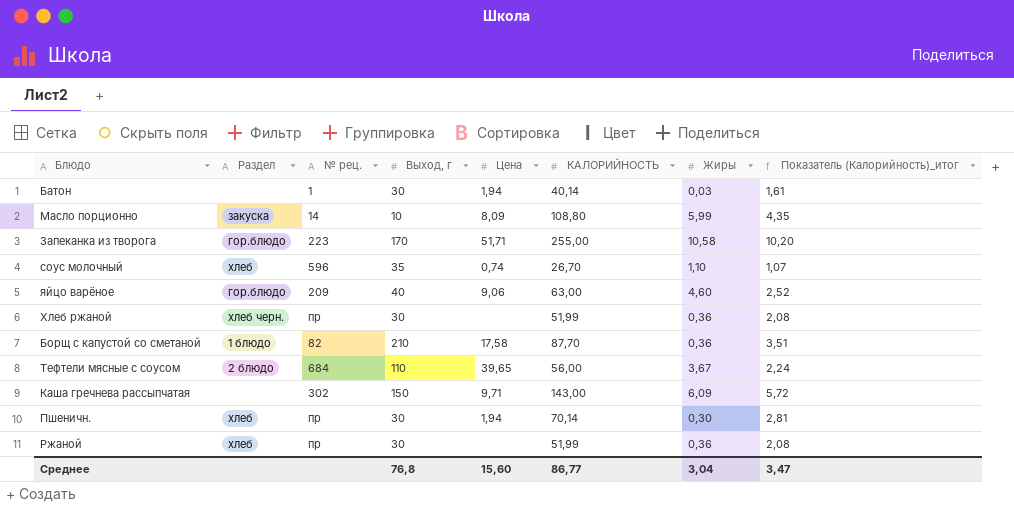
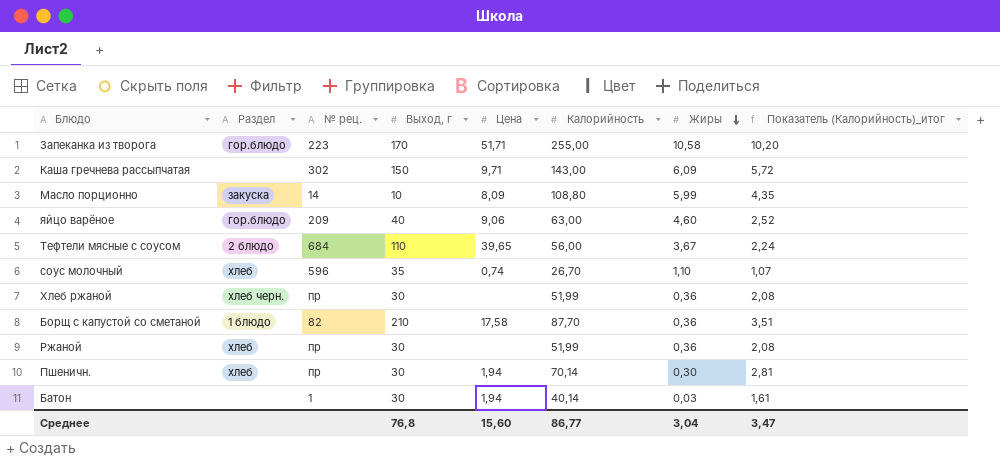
row order: none -> Жиры descending
column name: КАЛОРИЙНОСТЬ -> Калорийность

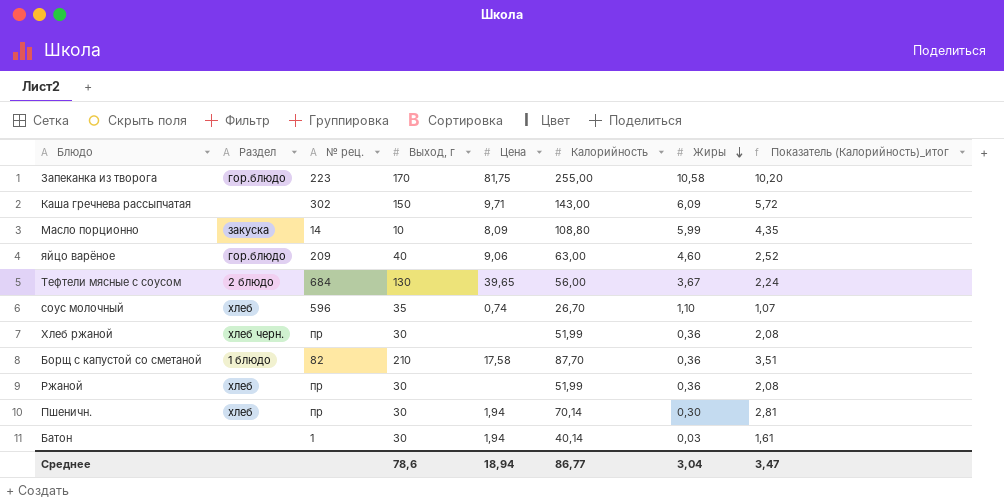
Запеканка из творога | Цена: 51,71 -> 81,75
Тефтели мясные с соусом | Выход, г: 110 -> 130
Среднее | Выход, г: 76,8 -> 78,6
Среднее | Цена: 15,60 -> 18,94

